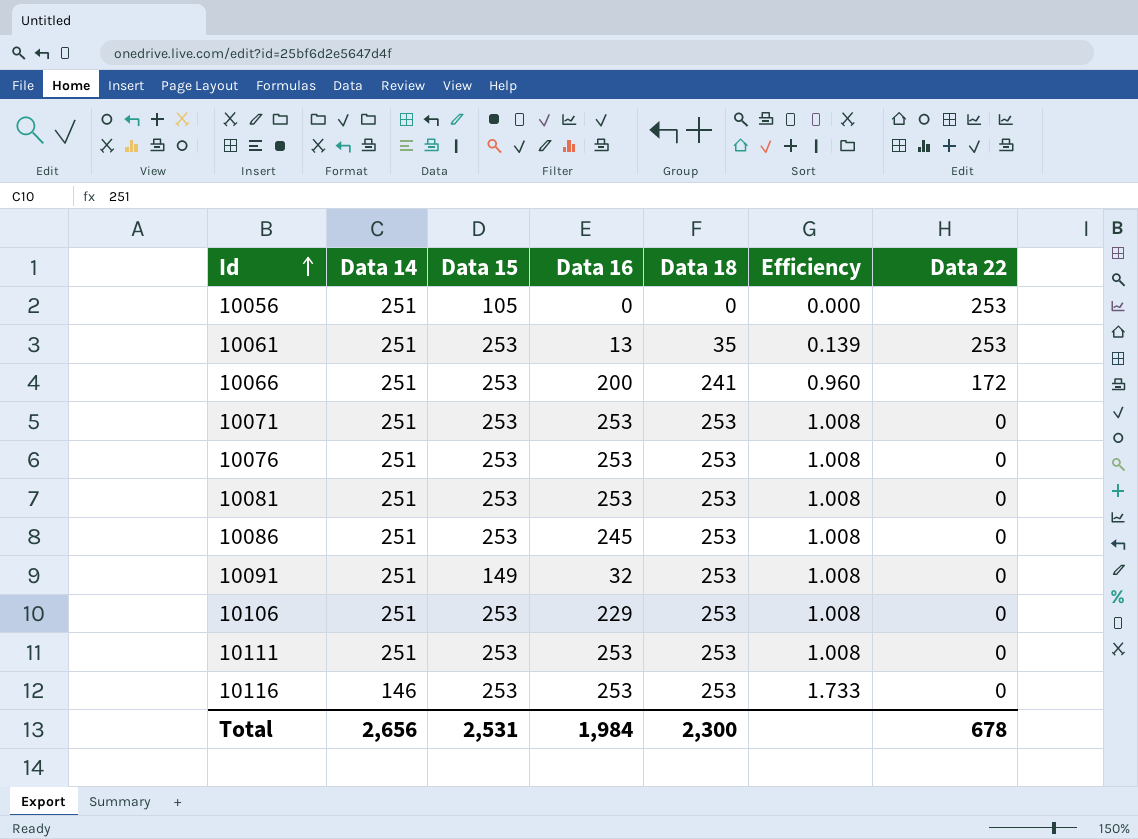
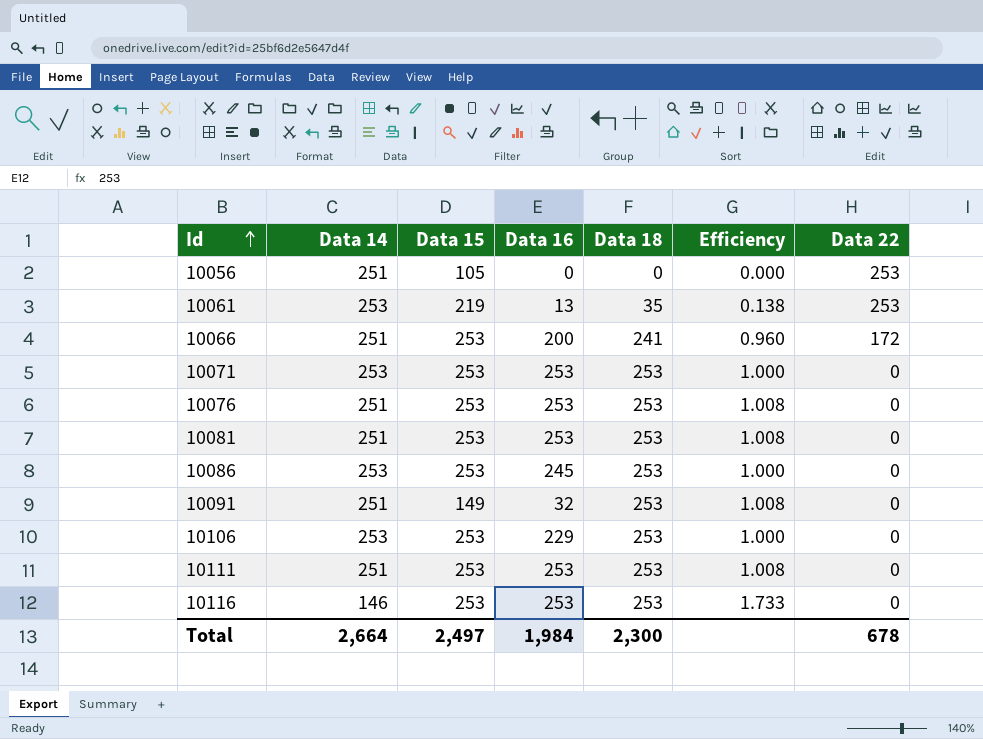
10061 | Data 14: 251 -> 253
10061 | Data 15: 253 -> 219
10061 | Efficiency: 0.139 -> 0.138
10071 | Data 14: 251 -> 253
10071 | Efficiency: 1.008 -> 1.000
10086 | Data 14: 251 -> 253
10086 | Efficiency: 1.008 -> 1.000
10106 | Data 14: 251 -> 253
10106 | Efficiency: 1.008 -> 1.000
Total | Data 14: 2,656 -> 2,664
Total | Data 15: 2,531 -> 2,497

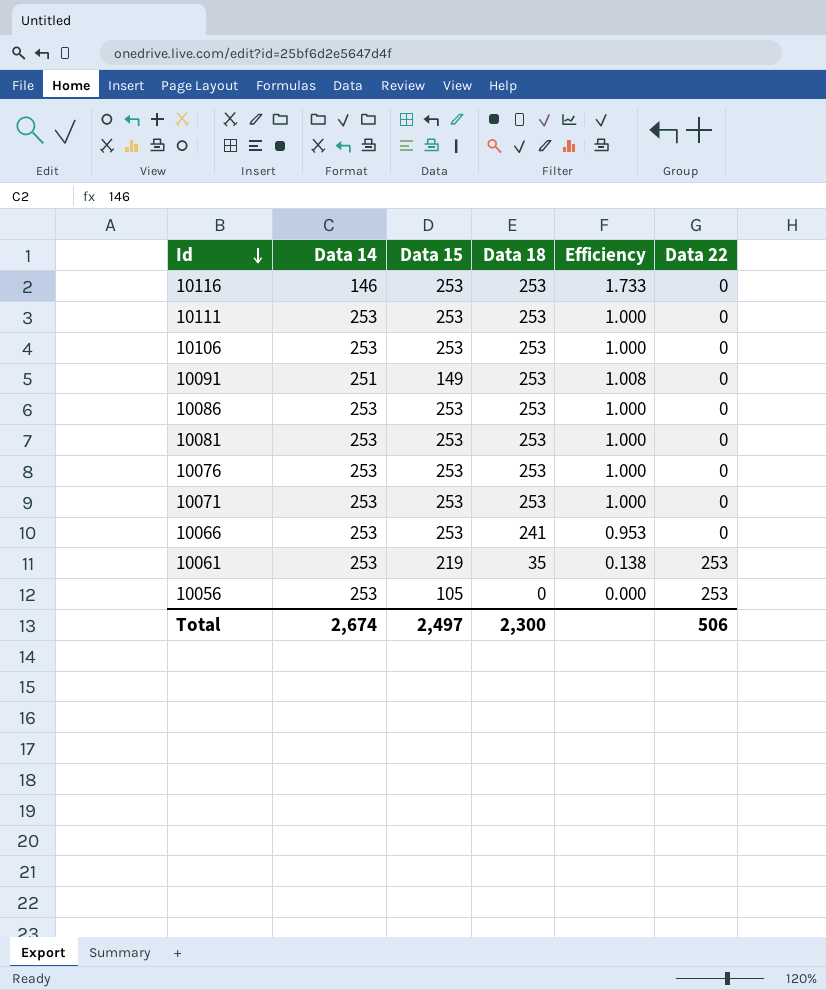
row order: Id ascending -> Id descending
column Data 16 | position: 4 -> none
10111 | Data 14: 251 -> 253
10111 | Efficiency: 1.008 -> 1.000
10081 | Data 14: 251 -> 253
10081 | Efficiency: 1.008 -> 1.000
10076 | Data 14: 251 -> 253
10076 | Efficiency: 1.008 -> 1.000
10066 | Data 14: 251 -> 253
10066 | Efficiency: 0.960 -> 0.953
10066 | Data 22: 172 -> 0
10056 | Data 14: 251 -> 253
Total | Data 14: 2,664 -> 2,674
Total | Data 22: 678 -> 506

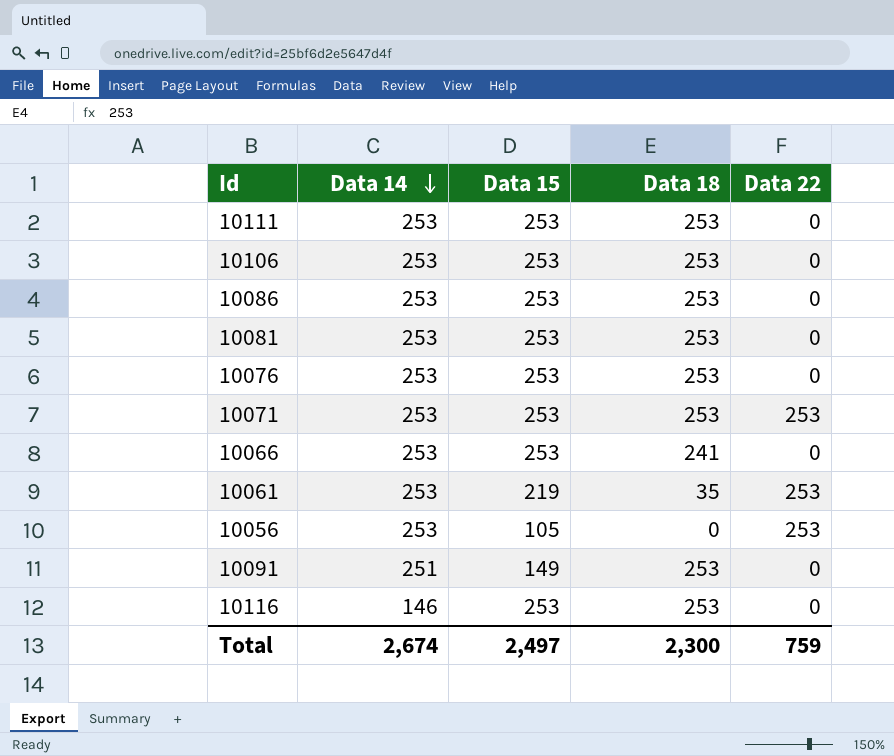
row order: Id descending -> Data 14 descending
column Efficiency | formula: [Data 18] / [Data 14] -> none
10071 | Data 22: 0 -> 253
Total | Data 22: 506 -> 759

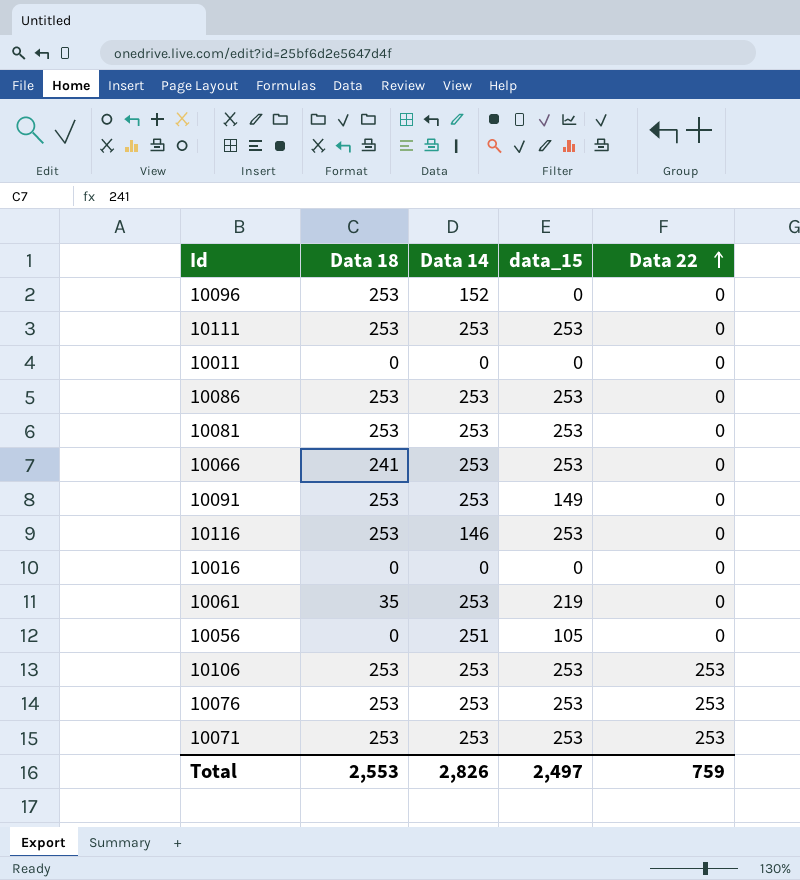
row order: Data 14 descending -> Data 22 ascending
column Data 18 | position: 4 -> 2
column name: Data 15 -> data_15
row 10096: none -> 253 | 152 | 0 | 0
row 10011: none -> 0 | 0 | 0 | 0
10091 | Data 14: 251 -> 253
row 10016: none -> 0 | 0 | 0 | 0
10061 | Data 22: 253 -> 0
10056 | Data 14: 253 -> 251
10056 | Data 22: 253 -> 0
10106 | Data 22: 0 -> 253
10076 | Data 22: 0 -> 253
Total | Data 18: 2,300 -> 2,553
Total | Data 14: 2,674 -> 2,826

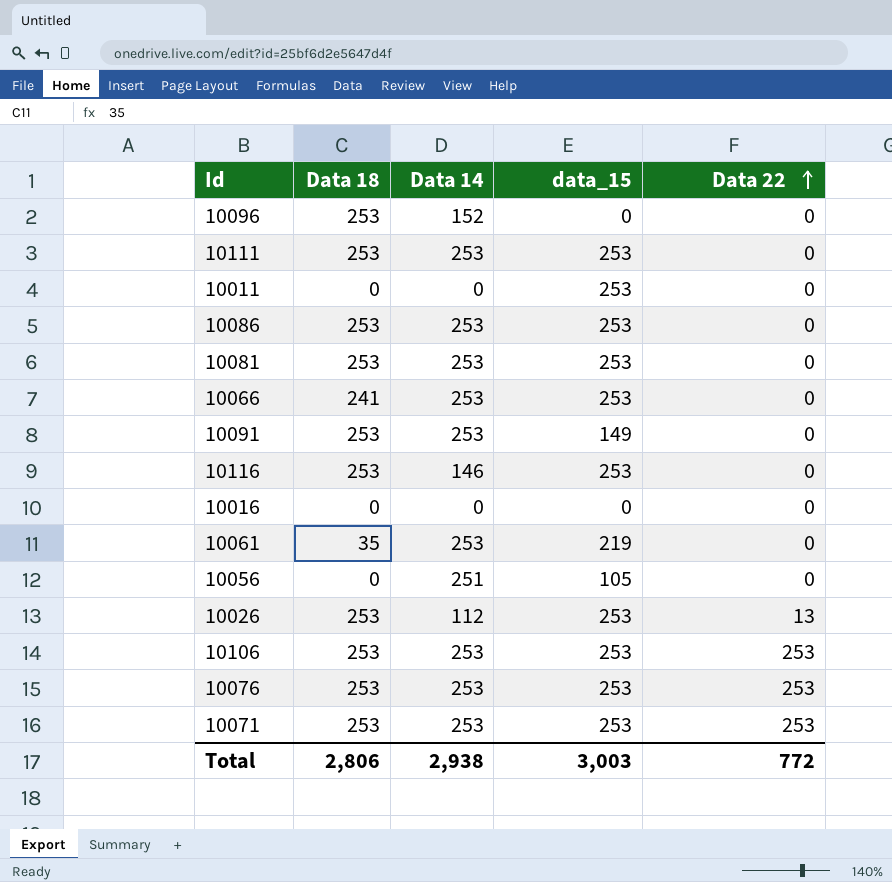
10011 | data_15: 0 -> 253
row 10026: none -> 253 | 112 | 253 | 13
Total | Data 18: 2,553 -> 2,806
Total | Data 14: 2,826 -> 2,938
Total | data_15: 2,497 -> 3,003
Total | Data 22: 759 -> 772

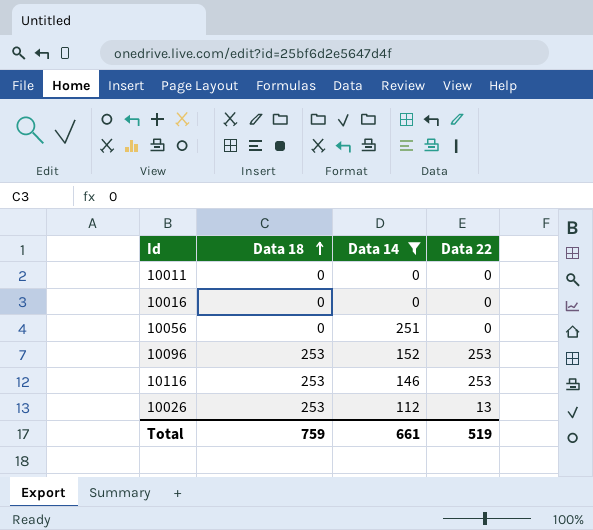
filter: none -> Data 14 != 253
row order: Data 22 ascending -> Data 18 ascending
column data_15 | position: 4 -> none
10096 | Data 22: 0 -> 253
10116 | Data 22: 0 -> 253
Total | Data 18: 2,806 -> 759
Total | Data 14: 2,938 -> 661
Total | Data 22: 772 -> 519

